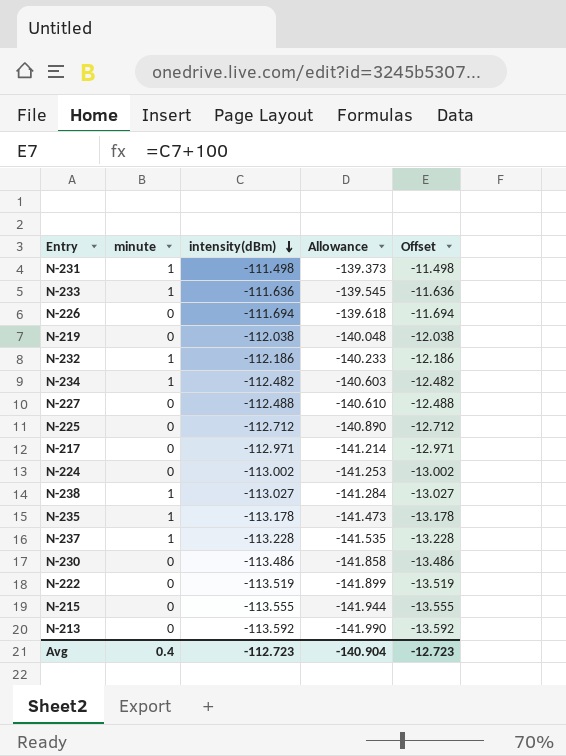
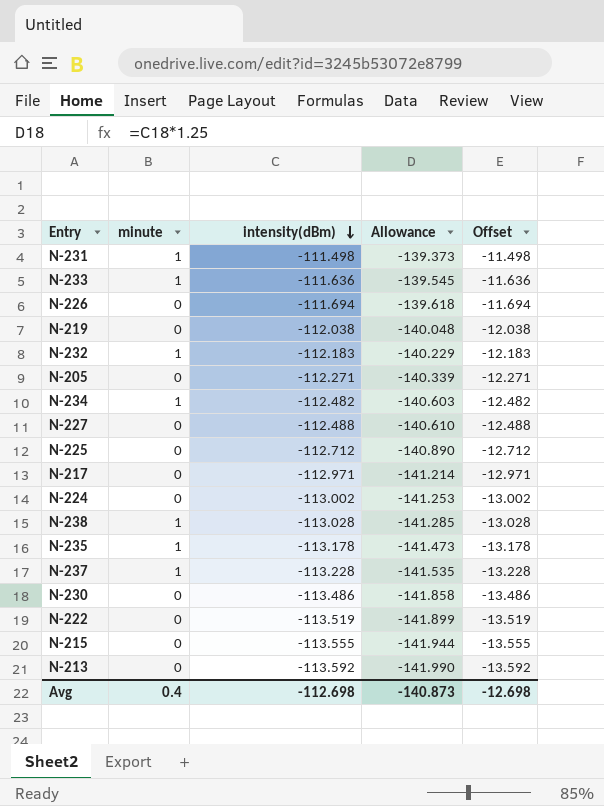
N-232 | intensity(dBm): -112.186 -> -112.183
N-232 | Allowance: -140.233 -> -140.229
N-232 | Offset: -12.186 -> -12.183
row N-205: none -> 0 | -112.271 | -140.339 | -12.271
N-238 | intensity(dBm): -113.027 -> -113.028
N-238 | Allowance: -141.284 -> -141.285
N-238 | Offset: -13.027 -> -13.028
Avg | intensity(dBm): -112.723 -> -112.698
Avg | Allowance: -140.904 -> -140.873
Avg | Offset: -12.723 -> -12.698

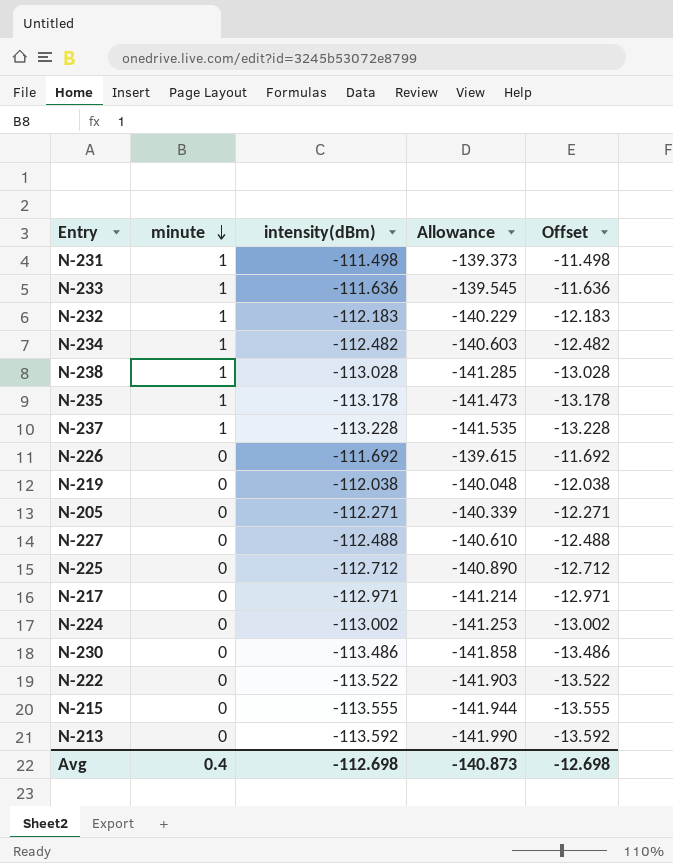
row order: intensity(dBm) descending -> minute descending
N-226 | intensity(dBm): -111.694 -> -111.692
N-226 | Allowance: -139.618 -> -139.615
N-226 | Offset: -11.694 -> -11.692
N-222 | intensity(dBm): -113.519 -> -113.522
N-222 | Allowance: -141.899 -> -141.903
N-222 | Offset: -13.519 -> -13.522

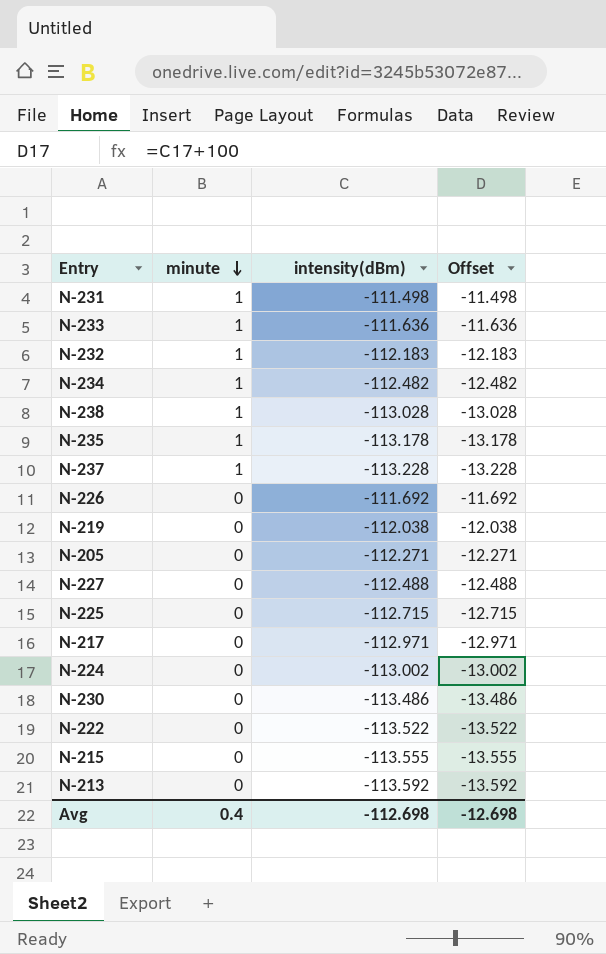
column Allowance | formula: [intensity(dBm)] * 1.25 -> none
N-225 | intensity(dBm): -112.712 -> -112.715
N-225 | Offset: -12.712 -> -12.715

